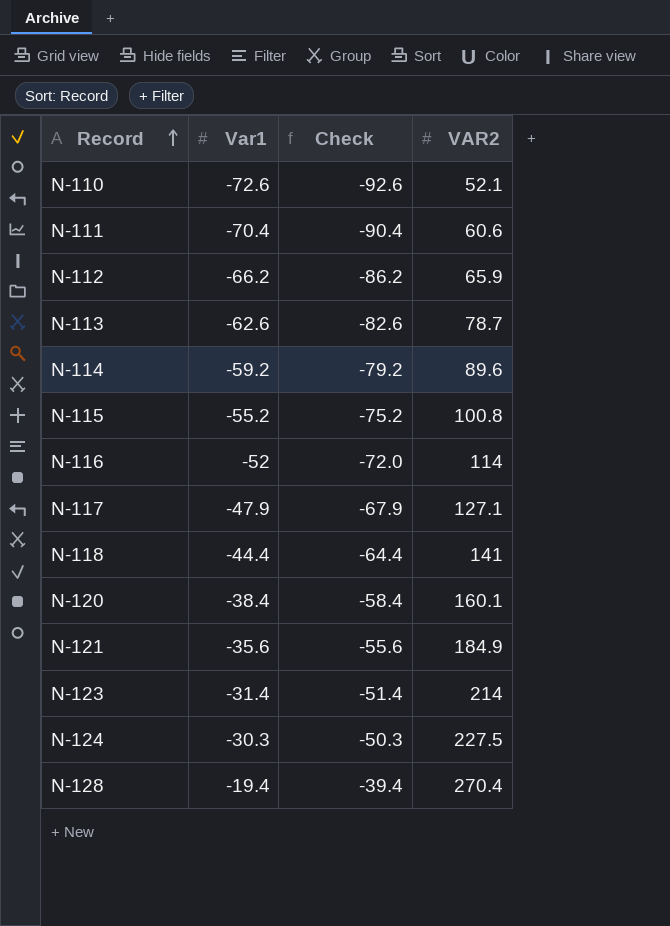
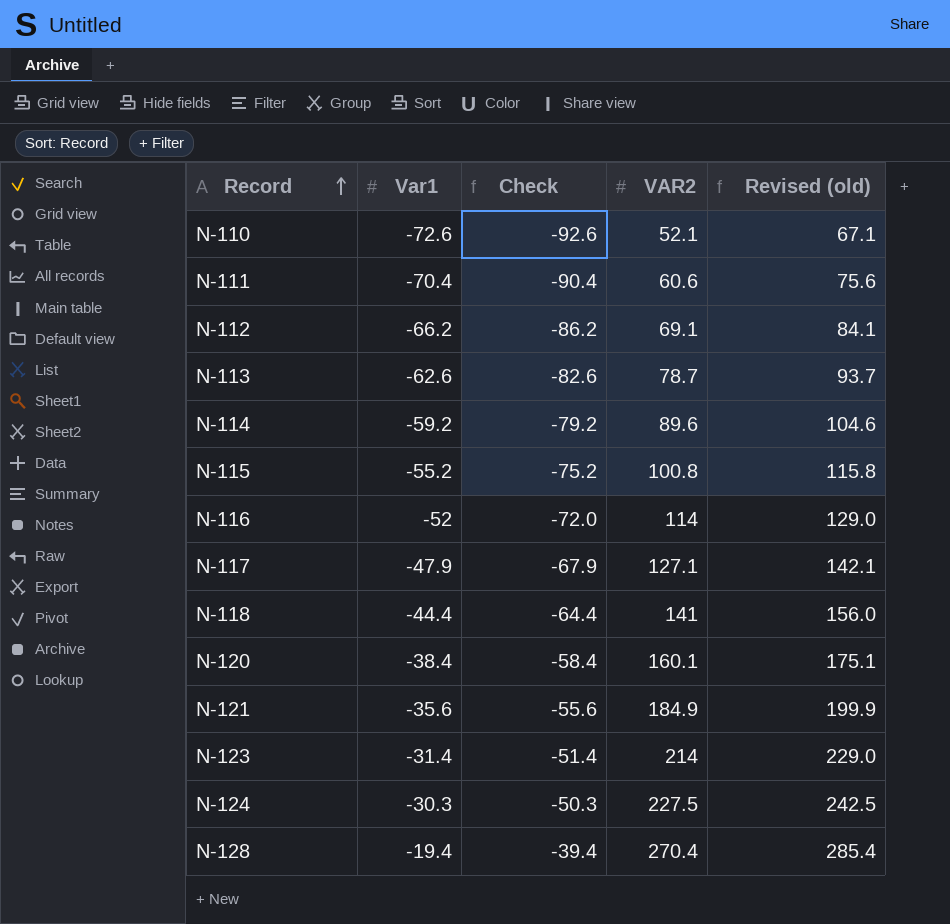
column Revised (old) | formula: none -> [VAR2] + 15
N-112 | VAR2: 65.9 -> 69.1

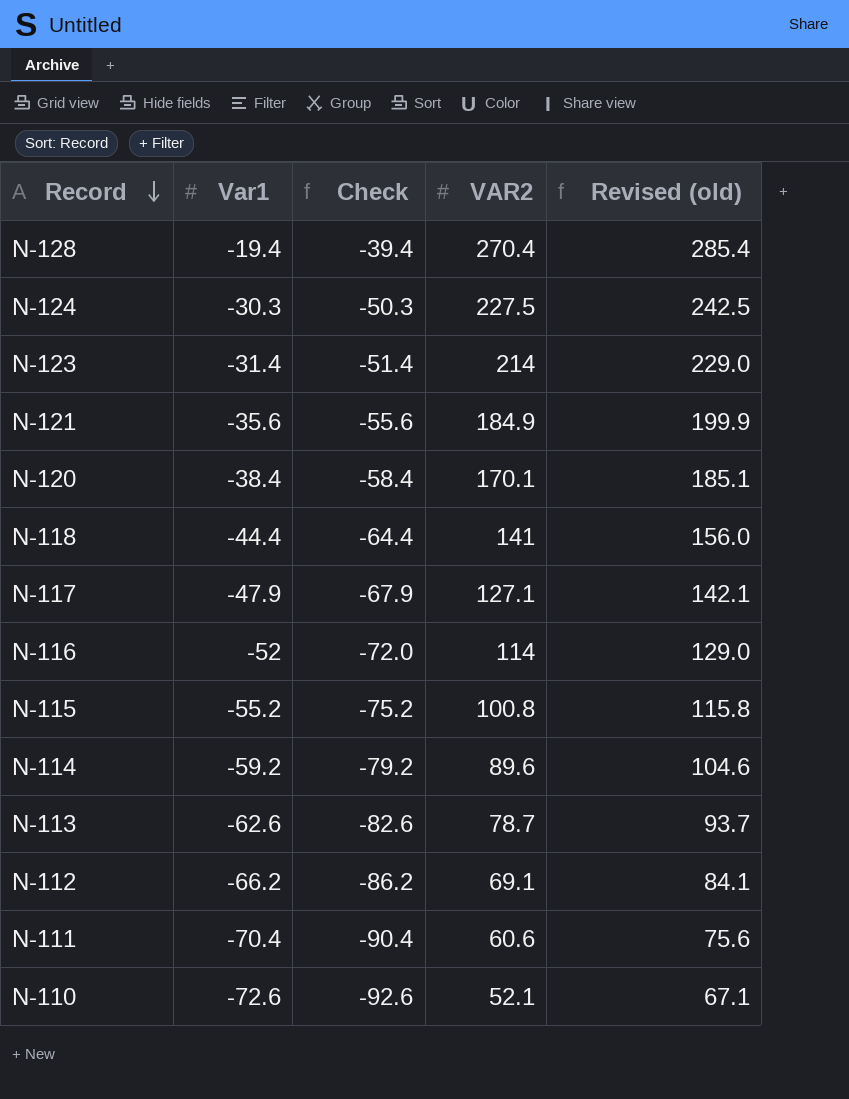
row order: Record ascending -> Record descending
N-120 | VAR2: 160.1 -> 170.1
N-120 | Revised (old): 175.1 -> 185.1

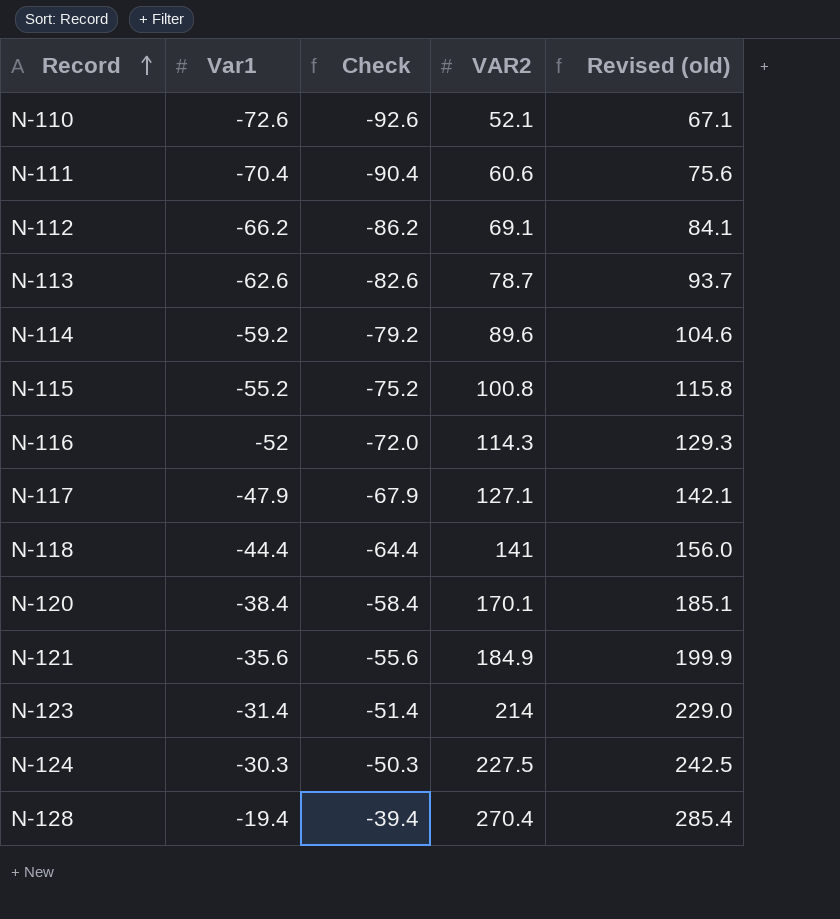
row order: Record descending -> Record ascending
N-116 | VAR2: 114 -> 114.3
N-116 | Revised (old): 129.0 -> 129.3

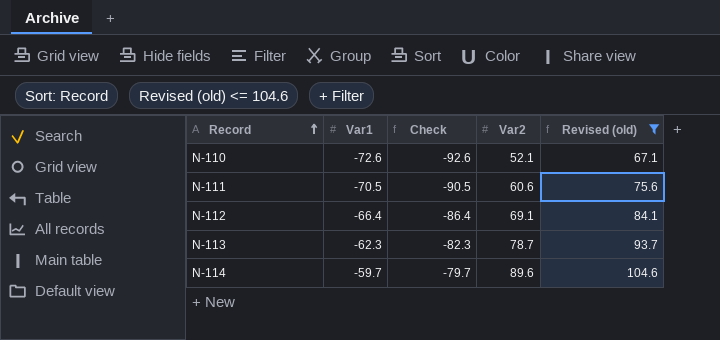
filter: none -> Revised (old) <= 104.6
column name: VAR2 -> Var2
N-111 | Var1: -70.4 -> -70.5
N-111 | Check: -90.4 -> -90.5
N-112 | Var1: -66.2 -> -66.4
N-112 | Check: -86.2 -> -86.4
N-113 | Var1: -62.6 -> -62.3
N-113 | Check: -82.6 -> -82.3
N-114 | Var1: -59.2 -> -59.7
N-114 | Check: -79.2 -> -79.7

